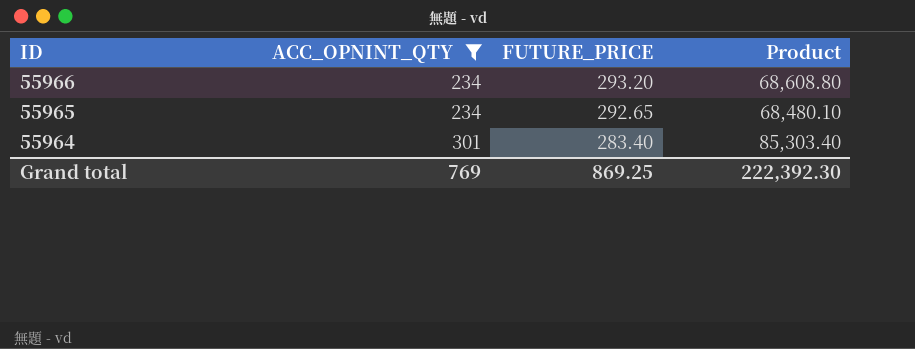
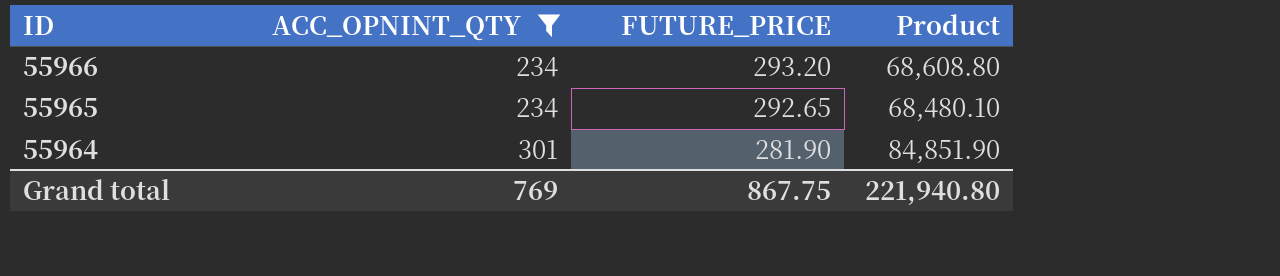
55964 | FUTURE_PRICE: 283.40 -> 281.90
55964 | Product: 85,303.40 -> 84,851.90
Grand total | FUTURE_PRICE: 869.25 -> 867.75
Grand total | Product: 222,392.30 -> 221,940.80

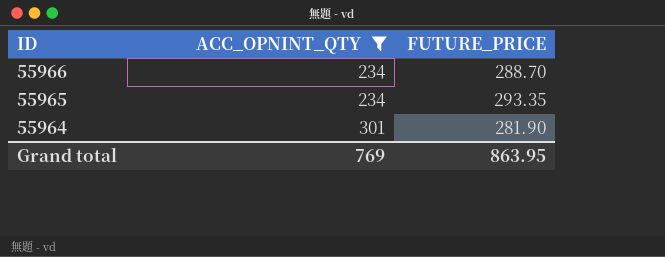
column Product | formula: [ACC_OPNINT_QTY] * [FUTURE_PRICE] -> none
55966 | FUTURE_PRICE: 293.20 -> 288.70
55965 | FUTURE_PRICE: 292.65 -> 293.35
Grand total | FUTURE_PRICE: 867.75 -> 863.95

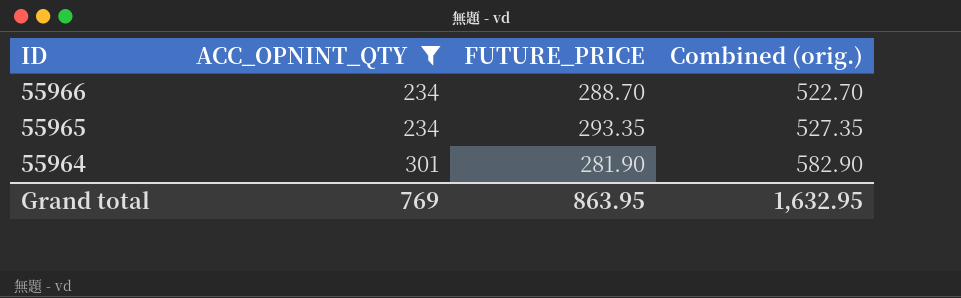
column Combined (orig.) | formula: none -> [ACC_OPNINT_QTY] + [FUTURE_PRICE]

